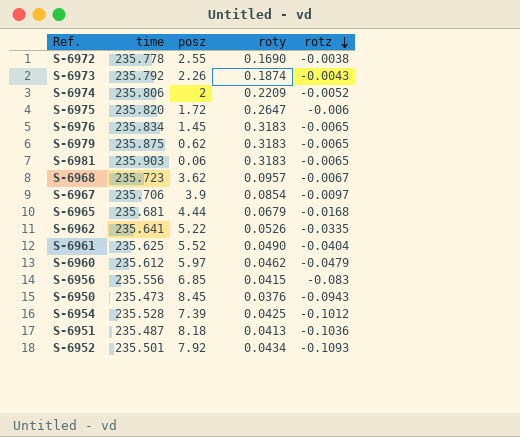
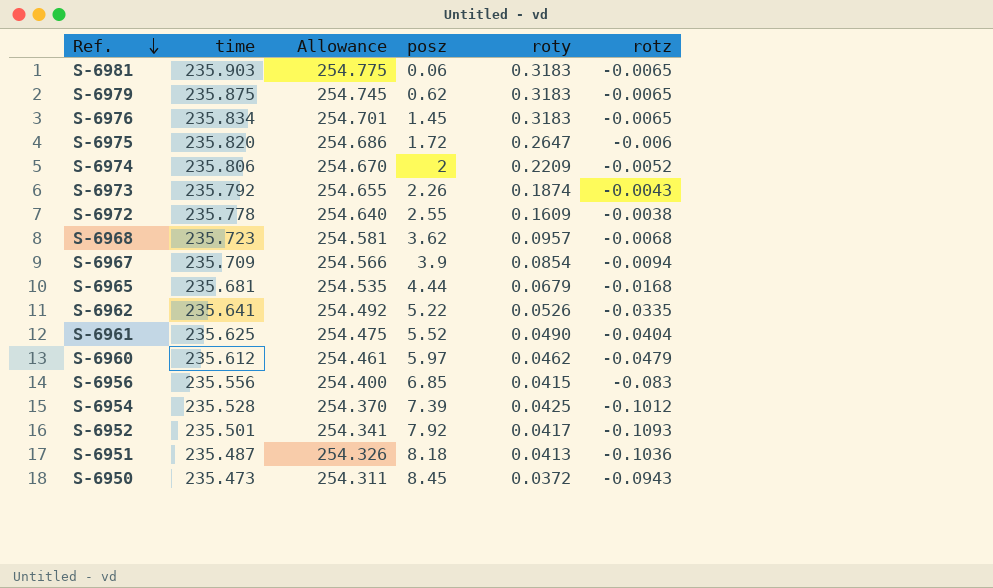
row order: rotz descending -> Ref. descending
column Allowance | formula: none -> [time] * 1.08
S-6972 | roty: 0.1690 -> 0.1609
S-6968 | rotz: -0.0067 -> -0.0068
S-6967 | time: 235.706 -> 235.709
S-6967 | rotz: -0.0097 -> -0.0094
S-6952 | roty: 0.0434 -> 0.0417
S-6950 | roty: 0.0376 -> 0.0372

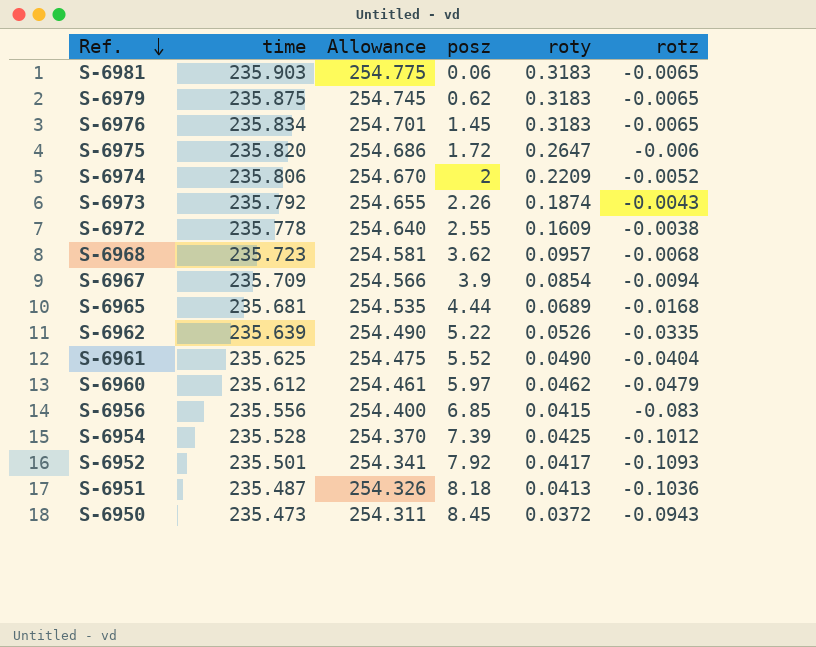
S-6965 | roty: 0.0679 -> 0.0689
S-6962 | time: 235.641 -> 235.639
S-6962 | Allowance: 254.492 -> 254.490

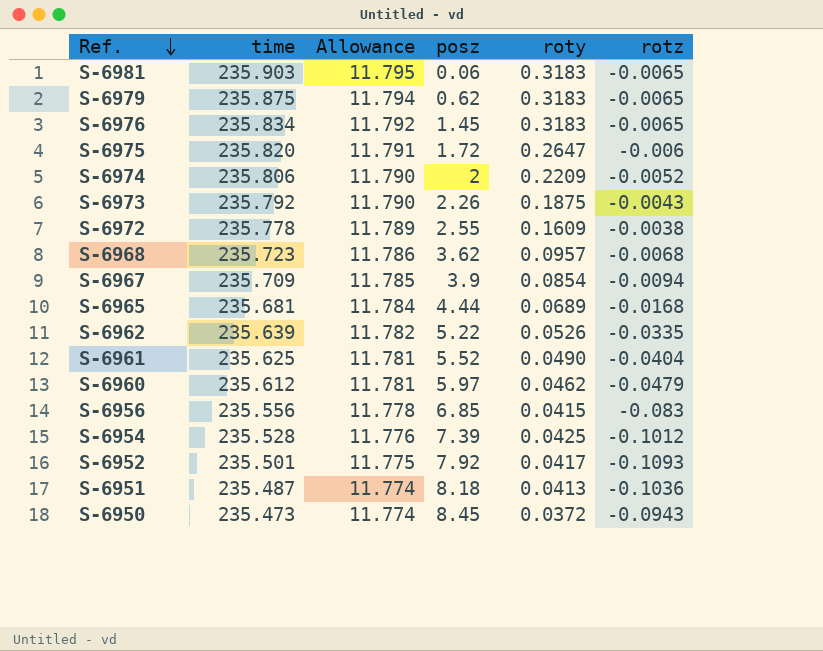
column Allowance | formula: [time] * 1.08 -> [time] * 0.05
S-6973 | roty: 0.1874 -> 0.1875

